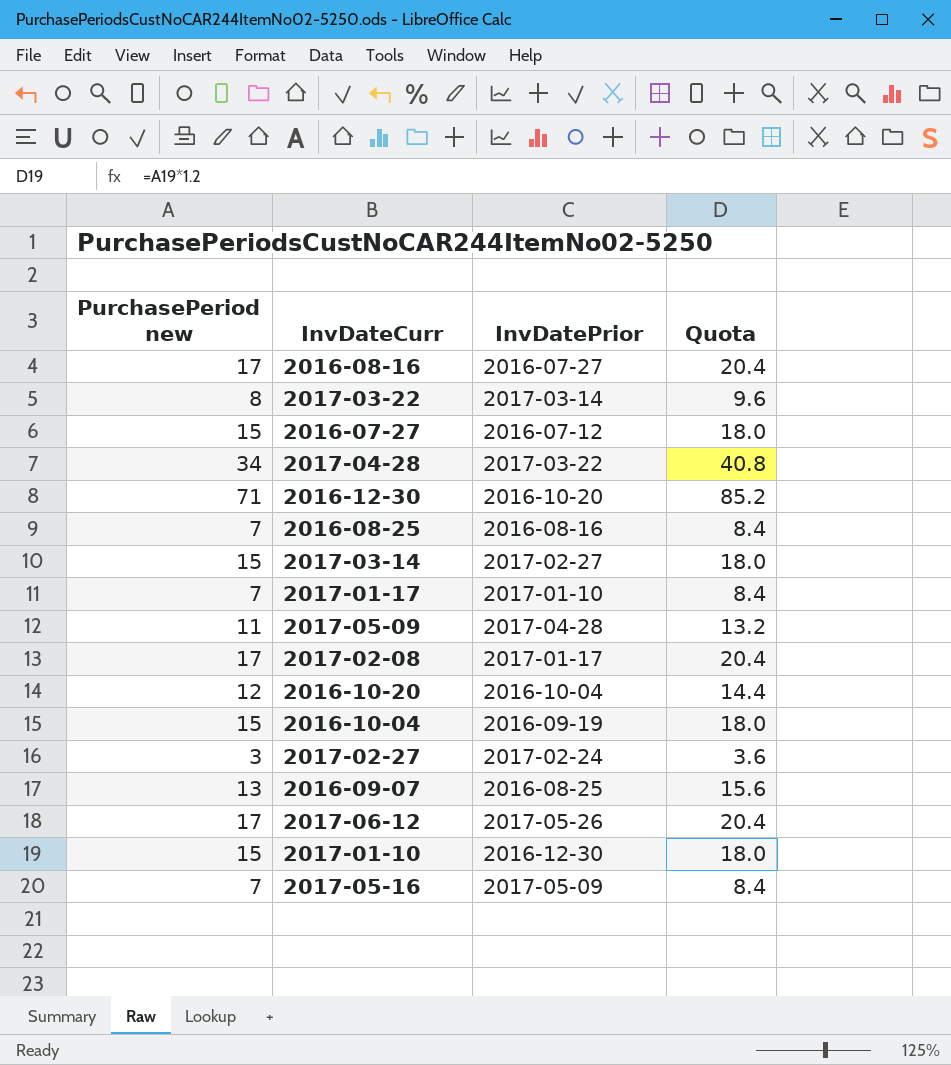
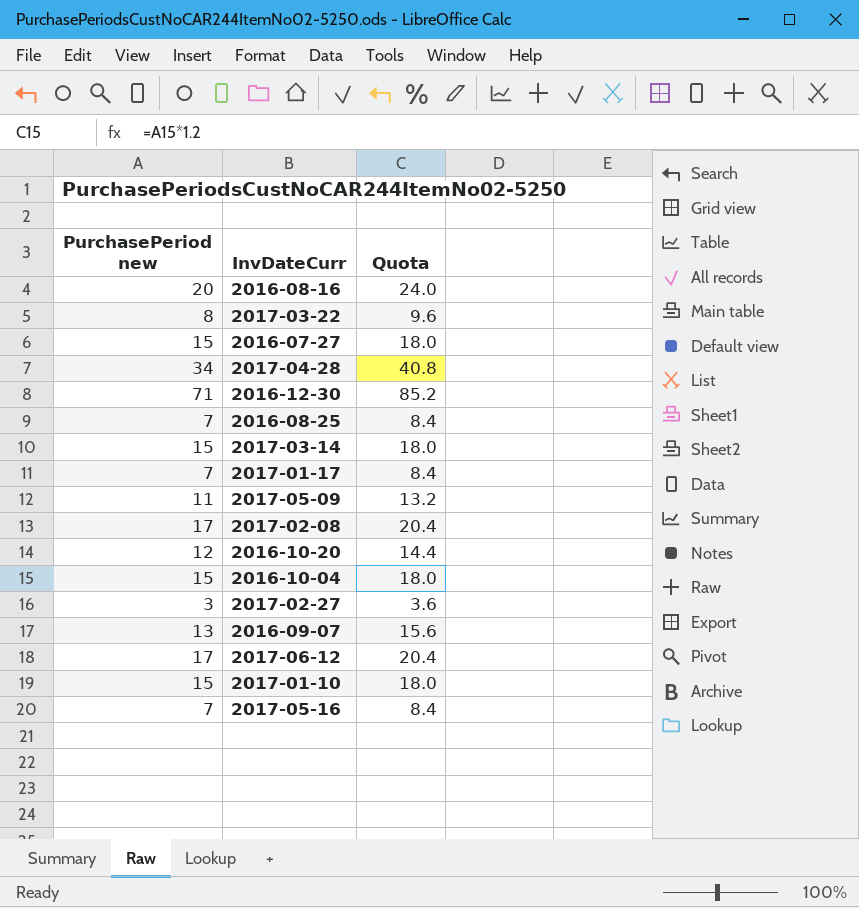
column InvDatePrior | position: 3 -> none
2016-08-16 | PurchasePeriod new: 17 -> 20
2016-08-16 | Quota: 20.4 -> 24.0

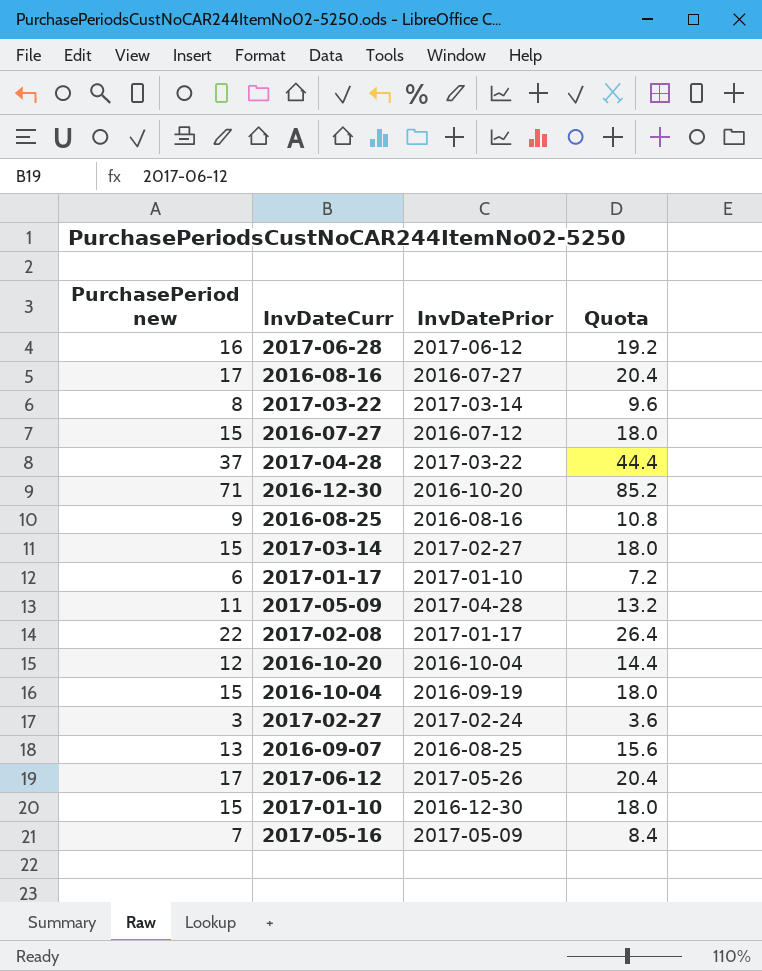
column InvDatePrior | position: none -> 3
row 2017-06-28: none -> 16 | 2017-06-12 | 19.2
2016-08-16 | PurchasePeriod new: 20 -> 17
2016-08-16 | Quota: 24.0 -> 20.4
2017-04-28 | PurchasePeriod new: 34 -> 37
2017-04-28 | Quota: 40.8 -> 44.4
2016-08-25 | PurchasePeriod new: 7 -> 9
2016-08-25 | Quota: 8.4 -> 10.8
2017-01-17 | PurchasePeriod new: 7 -> 6
2017-01-17 | Quota: 8.4 -> 7.2
2017-02-08 | PurchasePeriod new: 17 -> 22
2017-02-08 | Quota: 20.4 -> 26.4

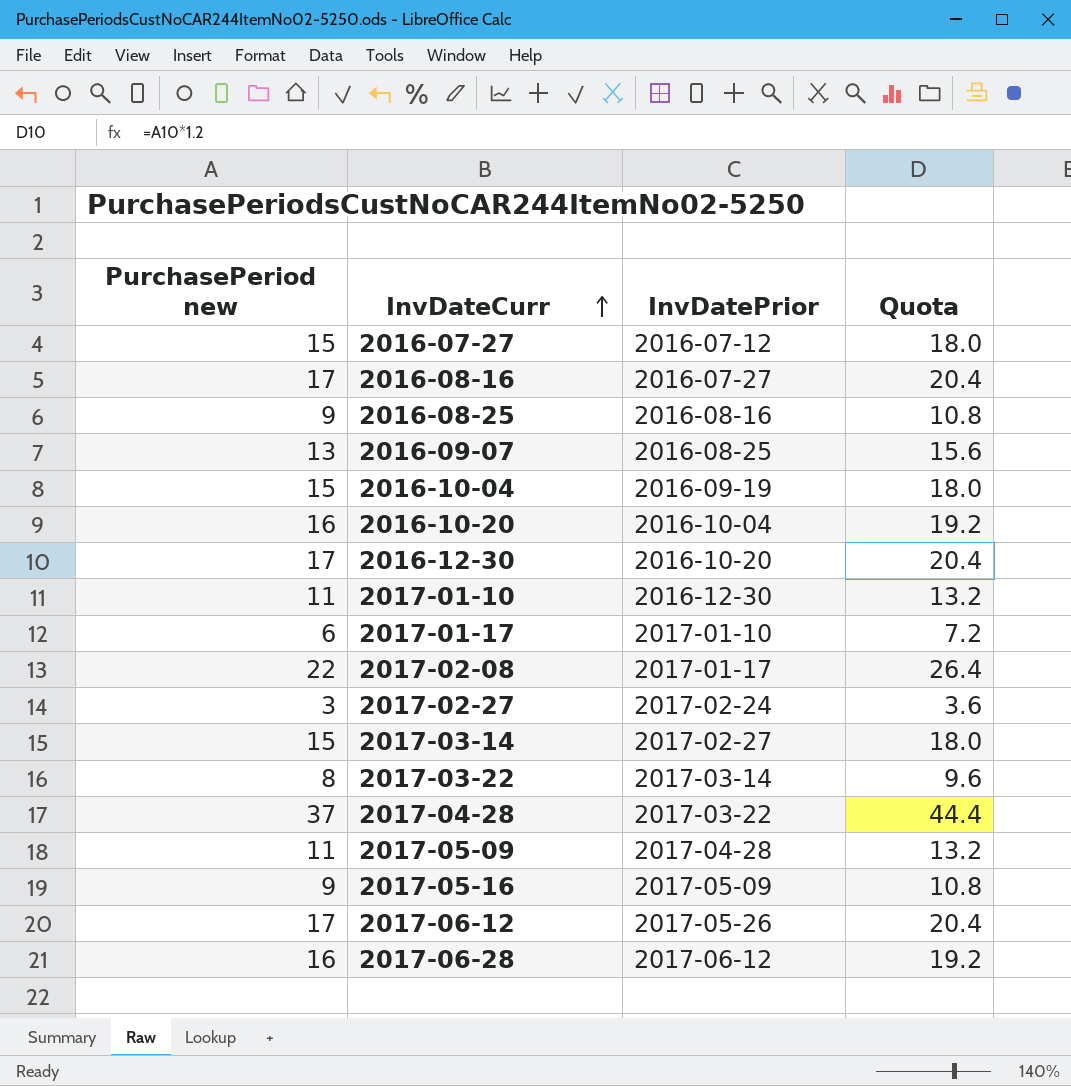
row order: none -> InvDateCurr ascending
2016-10-20 | PurchasePeriod new: 12 -> 16
2016-10-20 | Quota: 14.4 -> 19.2
2016-12-30 | PurchasePeriod new: 71 -> 17
2016-12-30 | Quota: 85.2 -> 20.4
2017-01-10 | PurchasePeriod new: 15 -> 11
2017-01-10 | Quota: 18.0 -> 13.2
2017-05-16 | PurchasePeriod new: 7 -> 9
2017-05-16 | Quota: 8.4 -> 10.8

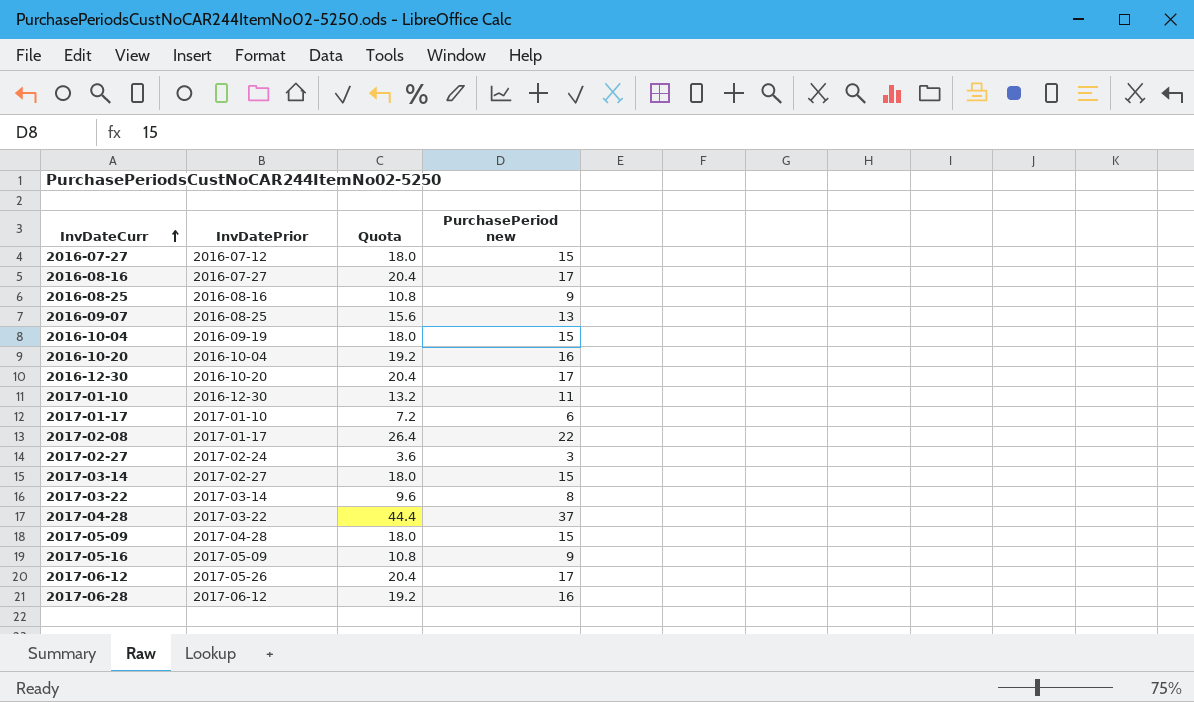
column PurchasePeriod new | position: 1 -> 4
2017-05-09 | Quota: 13.2 -> 18.0
2017-05-09 | PurchasePeriod new: 11 -> 15

